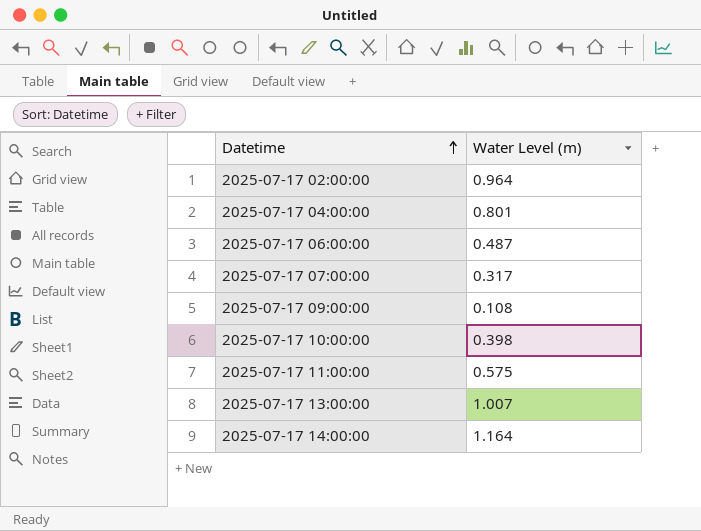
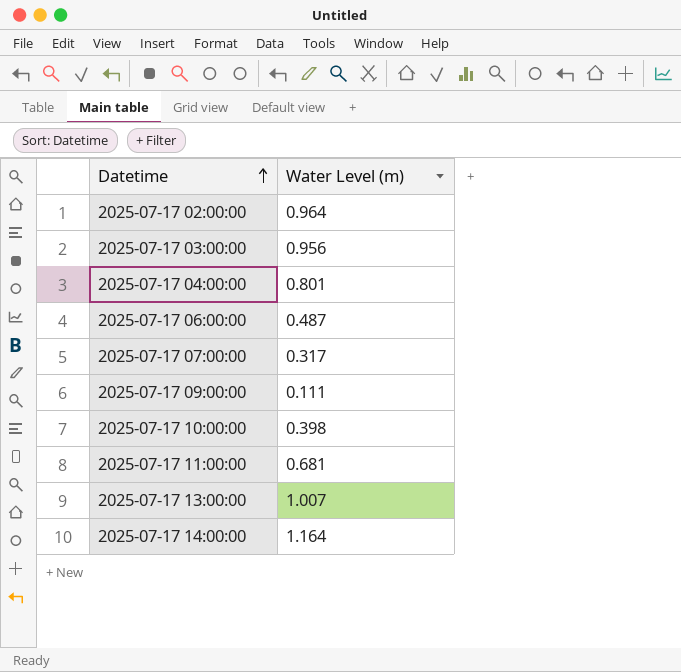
row 2025-07-17 03:00:00: none -> 0.956
2025-07-17 09:00:00 | Water Level (m): 0.108 -> 0.111
2025-07-17 11:00:00 | Water Level (m): 0.575 -> 0.681

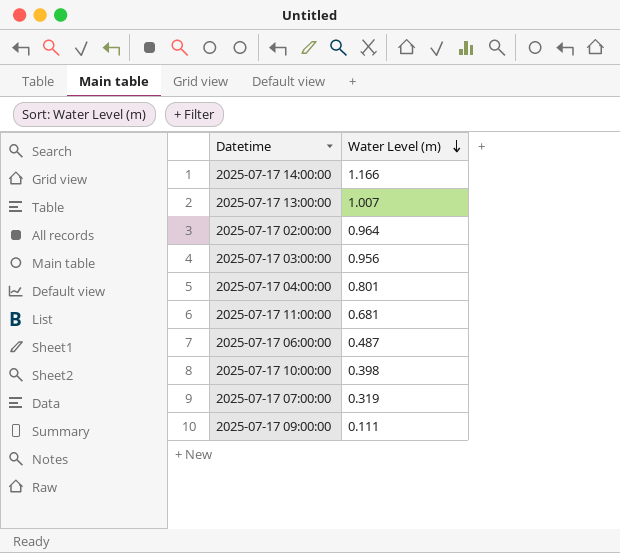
row order: Datetime ascending -> Water Level (m) descending
2025-07-17 14:00:00 | Water Level (m): 1.164 -> 1.166
2025-07-17 07:00:00 | Water Level (m): 0.317 -> 0.319

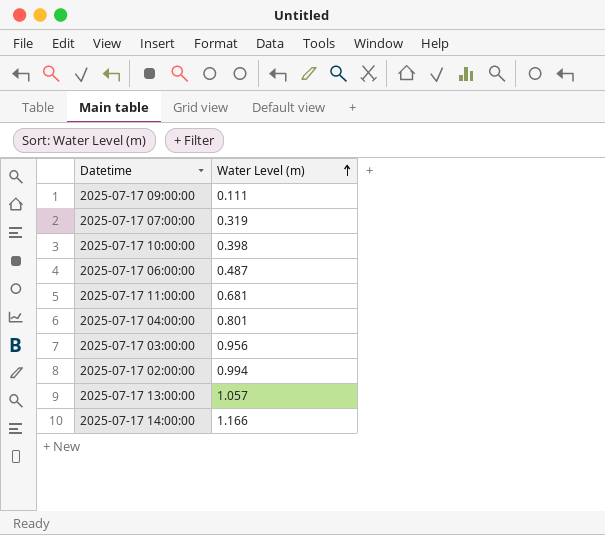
row order: Water Level (m) descending -> Water Level (m) ascending
2025-07-17 02:00:00 | Water Level (m): 0.964 -> 0.994
2025-07-17 13:00:00 | Water Level (m): 1.007 -> 1.057

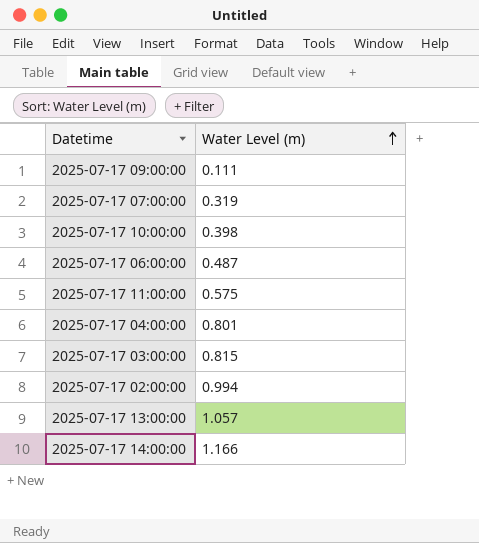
2025-07-17 11:00:00 | Water Level (m): 0.681 -> 0.575
2025-07-17 03:00:00 | Water Level (m): 0.956 -> 0.815

